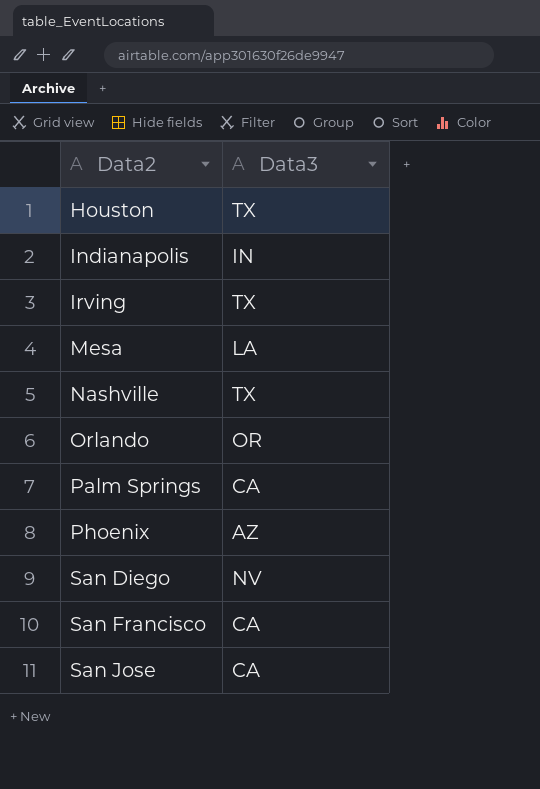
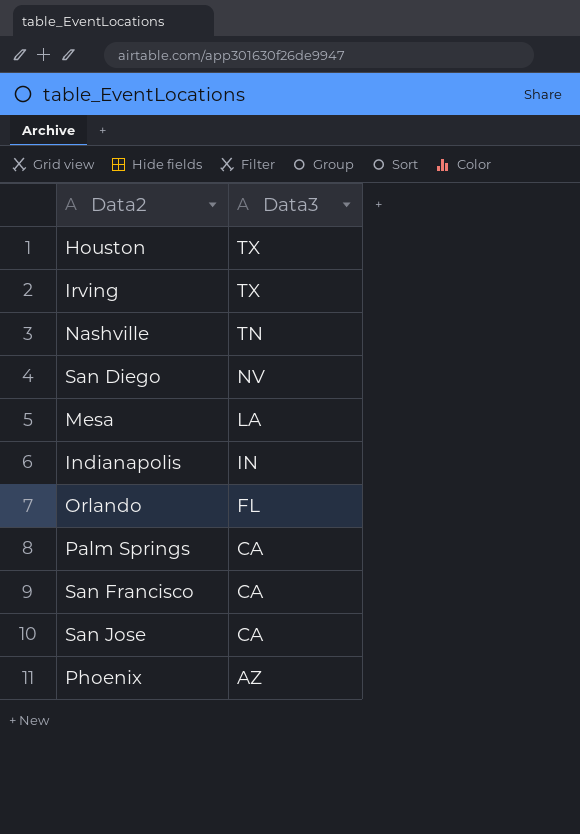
row order: Data2 ascending -> Data3 descending
Nashville | Data3: TX -> TN
Orlando | Data3: OR -> FL

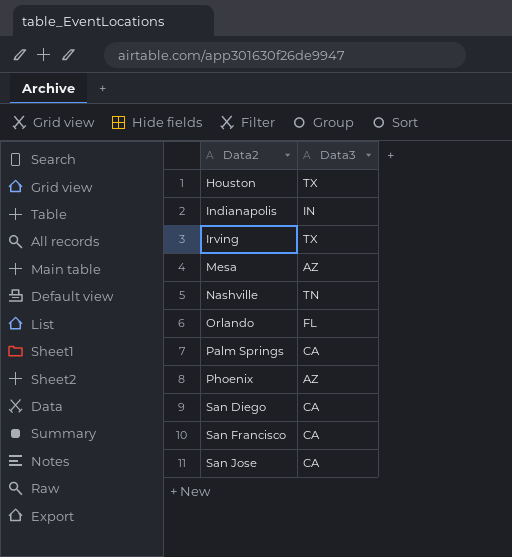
row order: Data3 descending -> Data2 ascending
Mesa | Data3: LA -> AZ
San Diego | Data3: NV -> CA

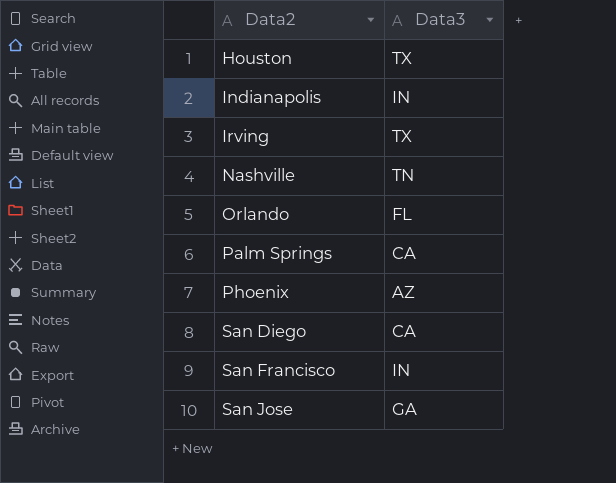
row Mesa: AZ -> none
San Francisco | Data3: CA -> IN
San Jose | Data3: CA -> GA

